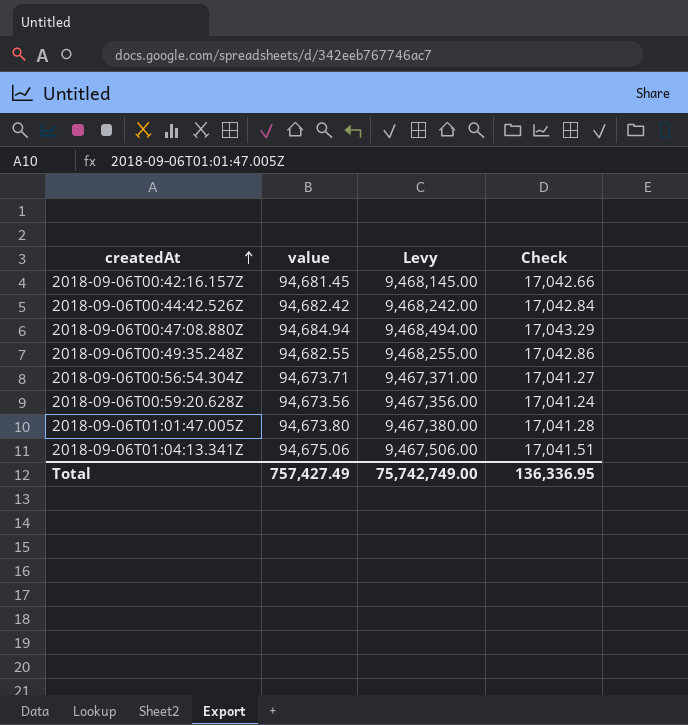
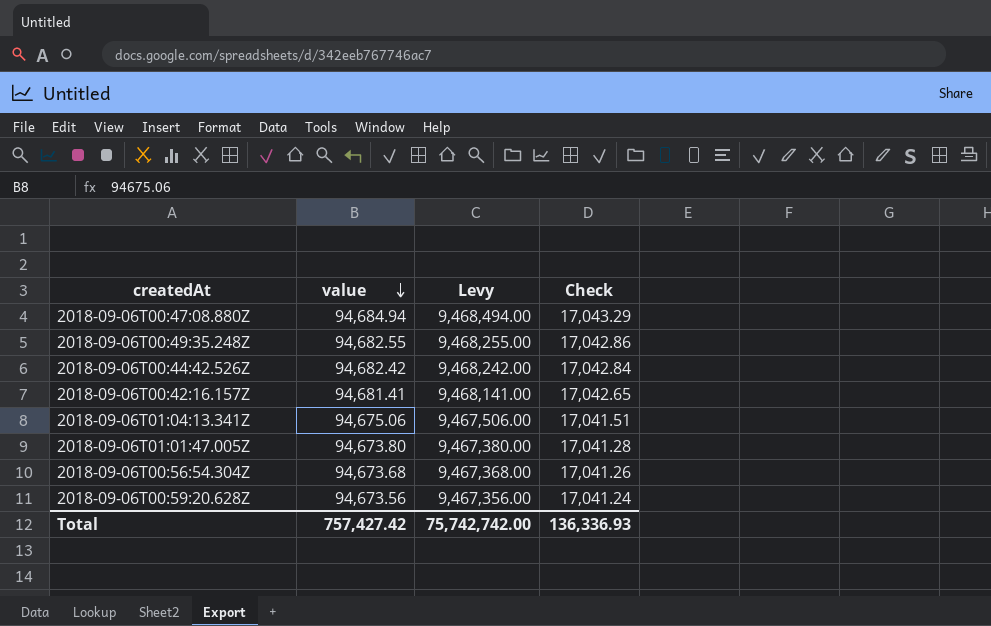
row order: createdAt ascending -> value descending
2018-09-06T00:42:16.157Z | value: 94,681.45 -> 94,681.41
2018-09-06T00:42:16.157Z | Levy: 9,468,145.00 -> 9,468,141.00
2018-09-06T00:42:16.157Z | Check: 17,042.66 -> 17,042.65
2018-09-06T00:56:54.304Z | value: 94,673.71 -> 94,673.68
2018-09-06T00:56:54.304Z | Levy: 9,467,371.00 -> 9,467,368.00
2018-09-06T00:56:54.304Z | Check: 17,041.27 -> 17,041.26
Total | value: 757,427.49 -> 757,427.42
Total | Levy: 75,742,749.00 -> 75,742,742.00
Total | Check: 136,336.95 -> 136,336.93

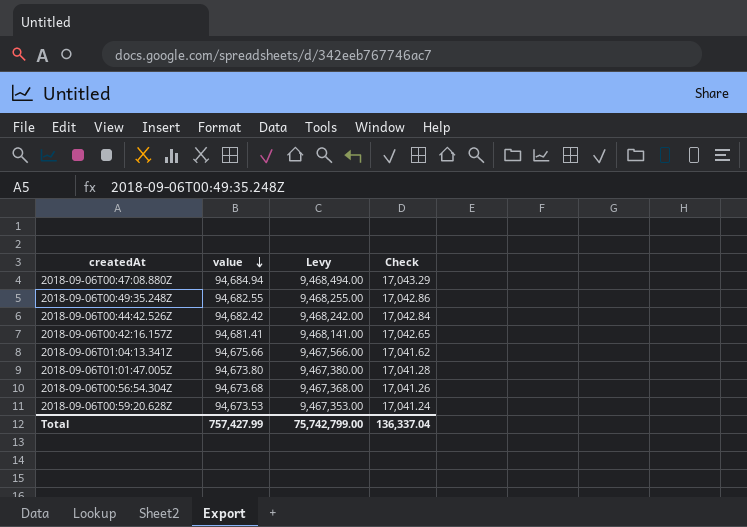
2018-09-06T01:04:13.341Z | value: 94,675.06 -> 94,675.66
2018-09-06T01:04:13.341Z | Levy: 9,467,506.00 -> 9,467,566.00
2018-09-06T01:04:13.341Z | Check: 17,041.51 -> 17,041.62
2018-09-06T00:59:20.628Z | value: 94,673.56 -> 94,673.53
2018-09-06T00:59:20.628Z | Levy: 9,467,356.00 -> 9,467,353.00
Total | value: 757,427.42 -> 757,427.99
Total | Levy: 75,742,742.00 -> 75,742,799.00
Total | Check: 136,336.93 -> 136,337.04

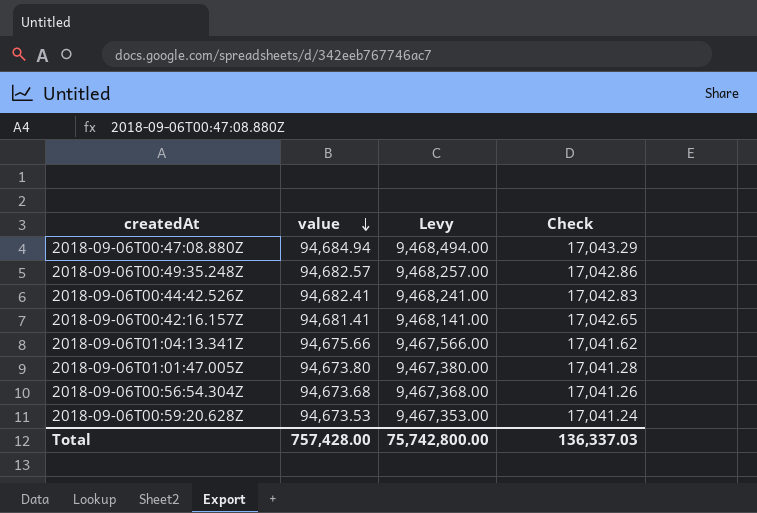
2018-09-06T00:49:35.248Z | value: 94,682.55 -> 94,682.57
2018-09-06T00:49:35.248Z | Levy: 9,468,255.00 -> 9,468,257.00
2018-09-06T00:44:42.526Z | value: 94,682.42 -> 94,682.41
2018-09-06T00:44:42.526Z | Levy: 9,468,242.00 -> 9,468,241.00
2018-09-06T00:44:42.526Z | Check: 17,042.84 -> 17,042.83
Total | value: 757,427.99 -> 757,428.00
Total | Levy: 75,742,799.00 -> 75,742,800.00
Total | Check: 136,337.04 -> 136,337.03

